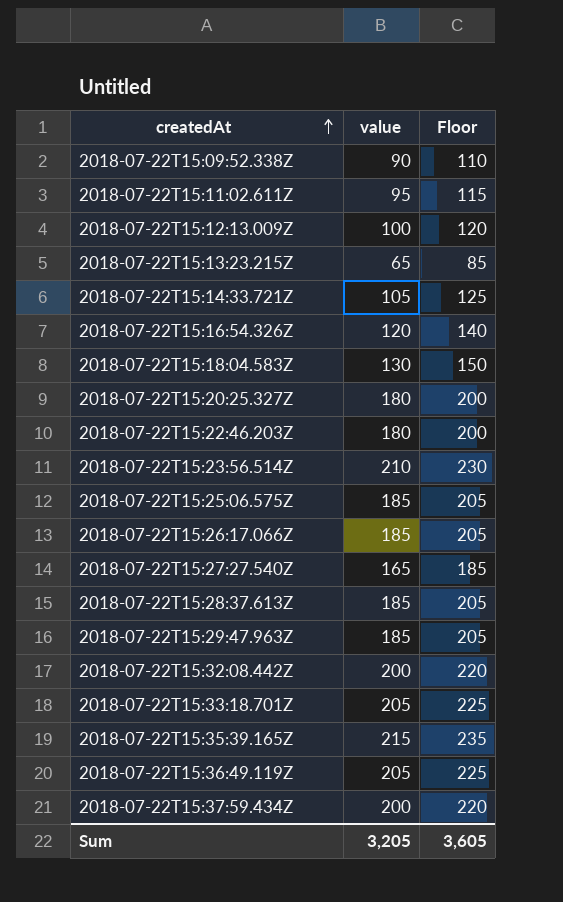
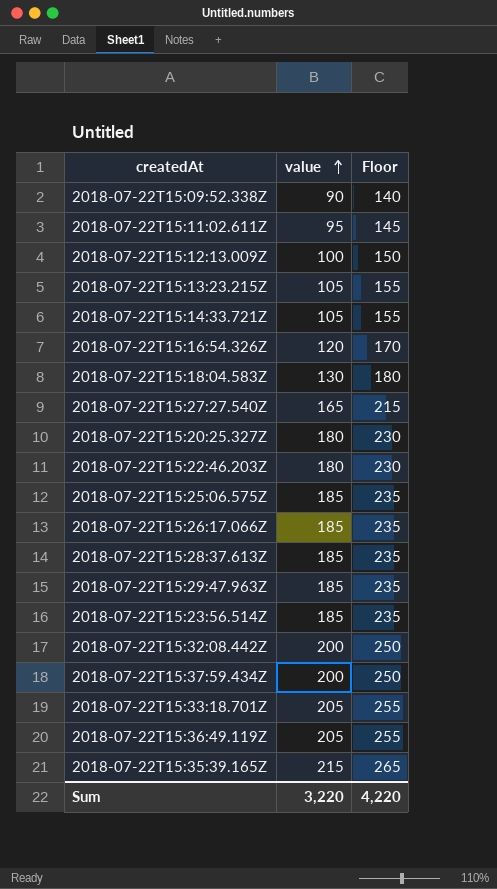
row order: createdAt ascending -> value ascending
column Floor | formula: [value] + 20 -> [value] + 50
2018-07-22T15:13:23.215Z | value: 65 -> 105
2018-07-22T15:23:56.514Z | value: 210 -> 185
Sum | value: 3,205 -> 3,220
Sum | Floor: 3,605 -> 4,220

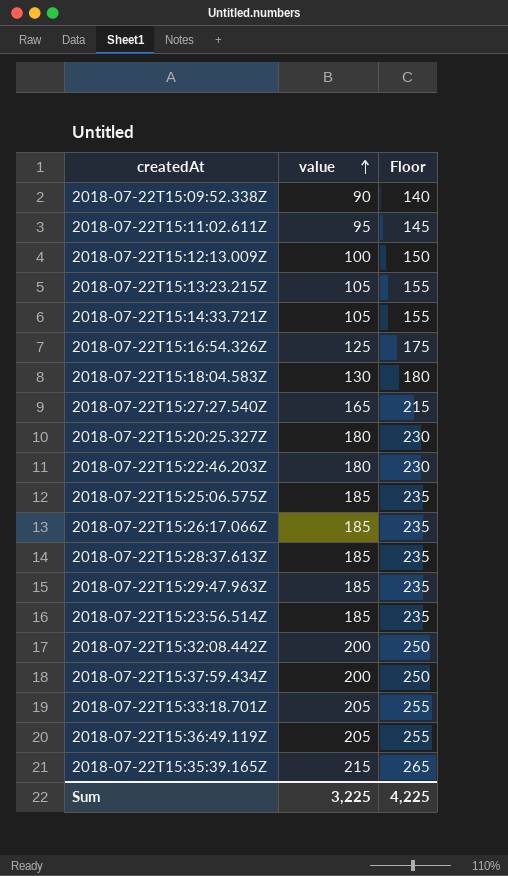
2018-07-22T15:16:54.326Z | value: 120 -> 125
2018-07-22T15:16:54.326Z | Floor: 170 -> 175
Sum | value: 3,220 -> 3,225
Sum | Floor: 4,220 -> 4,225

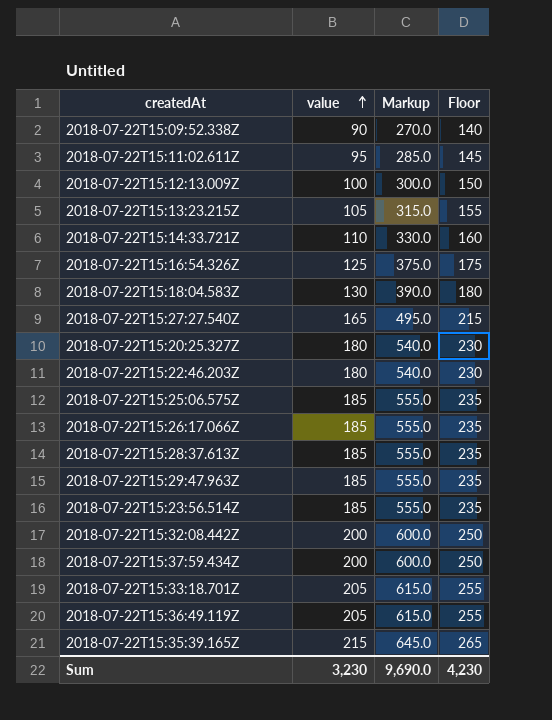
column Markup | formula: none -> [value] * 3
2018-07-22T15:14:33.721Z | value: 105 -> 110
2018-07-22T15:14:33.721Z | Floor: 155 -> 160
Sum | value: 3,225 -> 3,230
Sum | Floor: 4,225 -> 4,230

